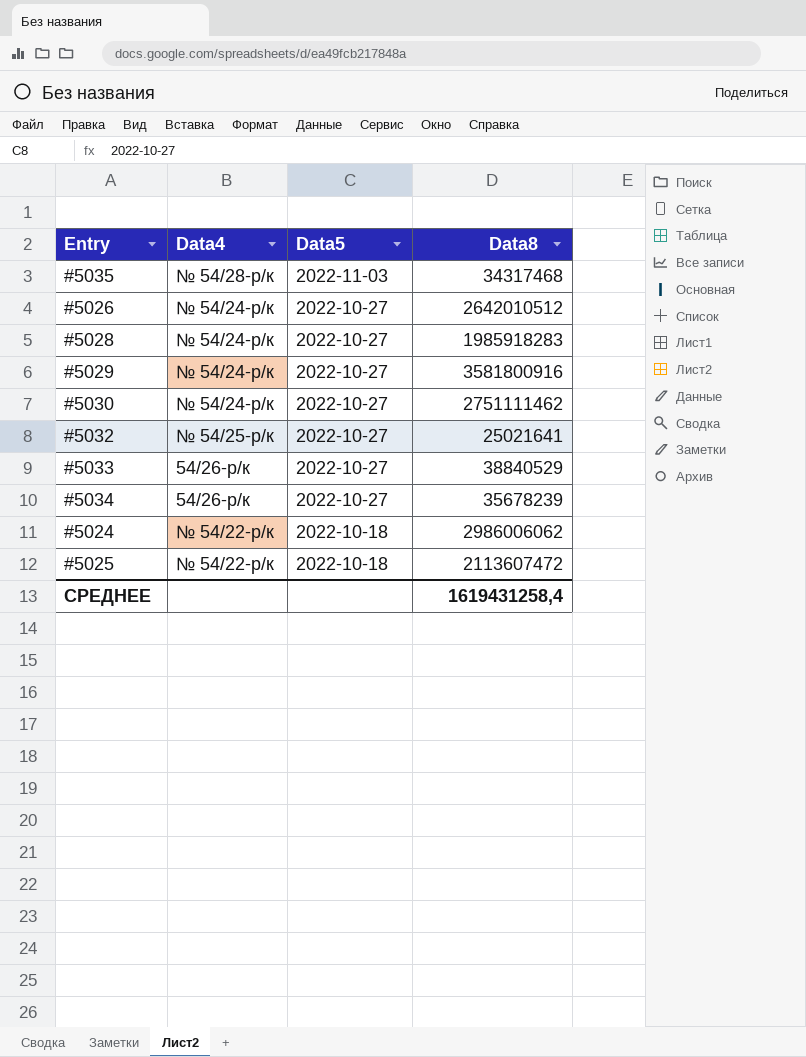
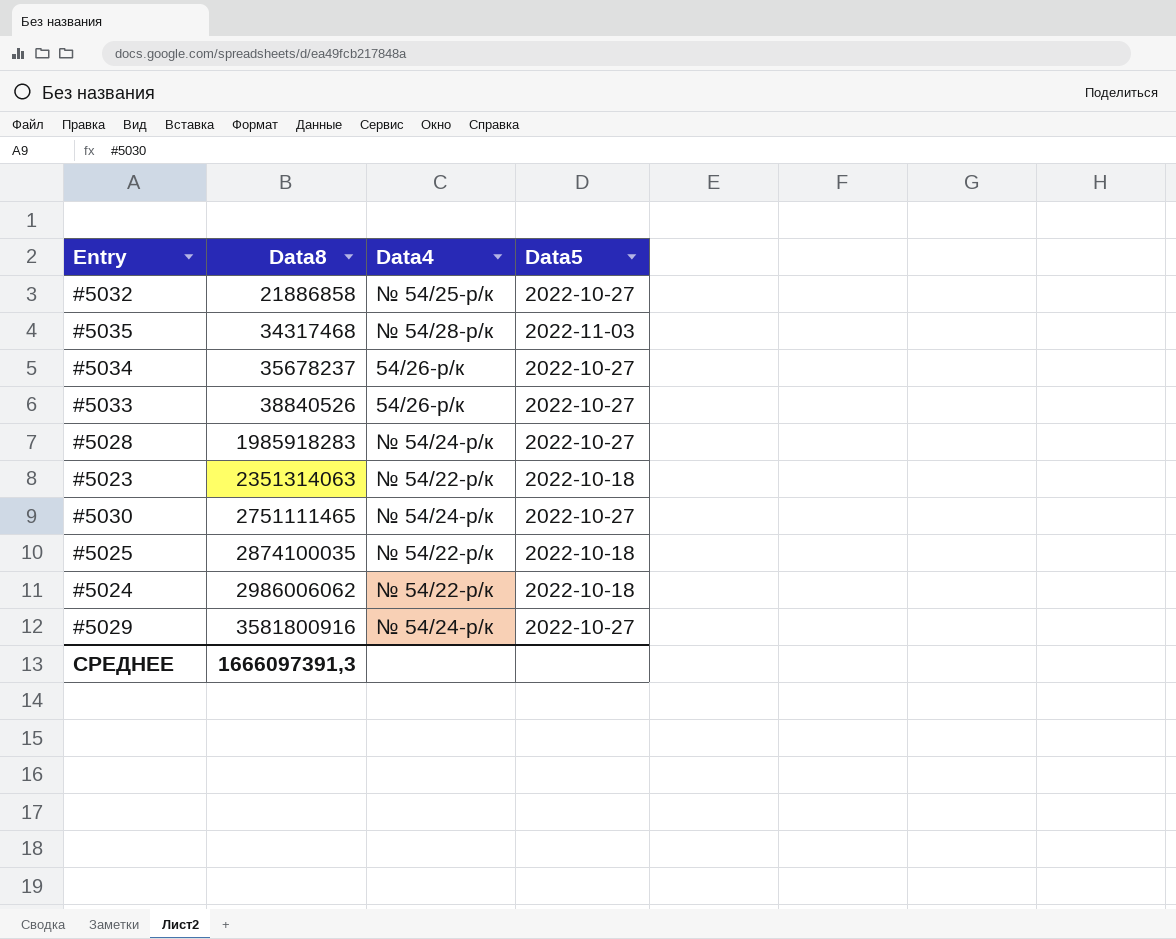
row order: Data5 descending -> Data8 ascending
column Data8 | position: 4 -> 2
row #5026: № 54/24-р/к | 2022-10-27 | 2642010512 -> none
#5032 | Data8: 25021641 -> 21886858
#5034 | Data8: 35678239 -> 35678237
#5033 | Data8: 38840529 -> 38840526
row #5023: none -> 2351314063 | № 54/22-р/к | 2022-10-18
#5030 | Data8: 2751111462 -> 2751111465
#5025 | Data8: 2113607472 -> 2874100035
СРЕДНЕЕ | Data8: 1619431258,4 -> 1666097391,3

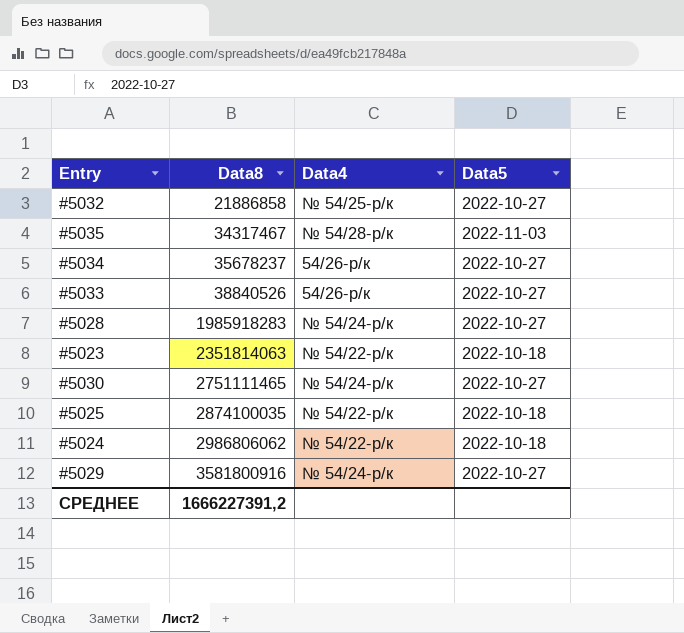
#5035 | Data8: 34317468 -> 34317467
#5023 | Data8: 2351314063 -> 2351814063
#5024 | Data8: 2986006062 -> 2986806062
СРЕДНЕЕ | Data8: 1666097391,3 -> 1666227391,2

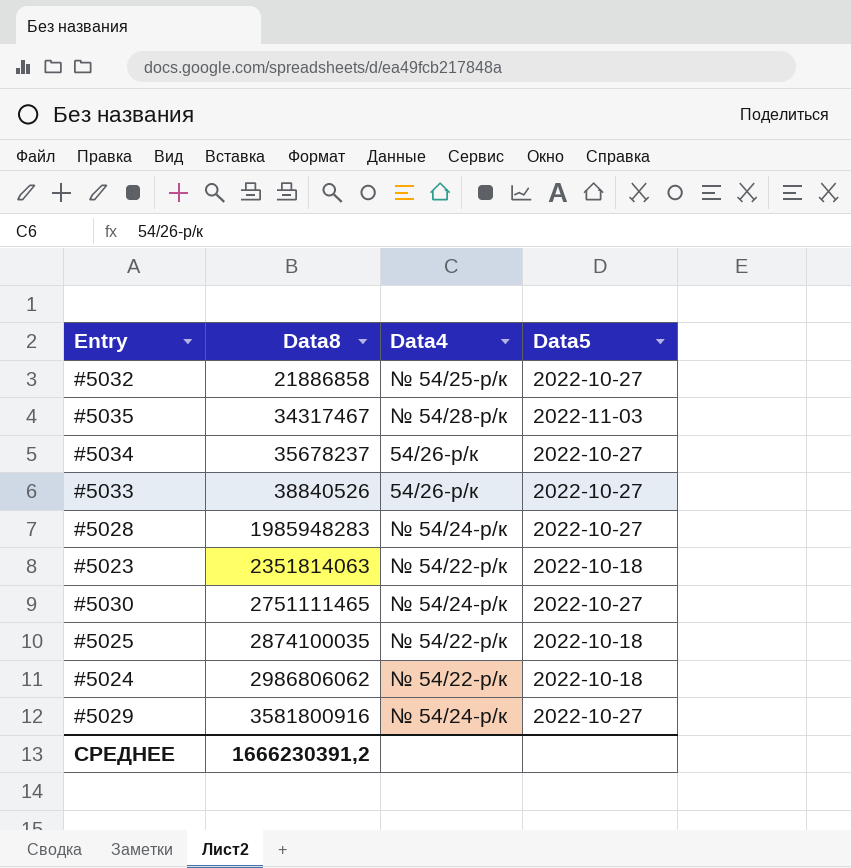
#5028 | Data8: 1985918283 -> 1985948283
СРЕДНЕЕ | Data8: 1666227391,2 -> 1666230391,2

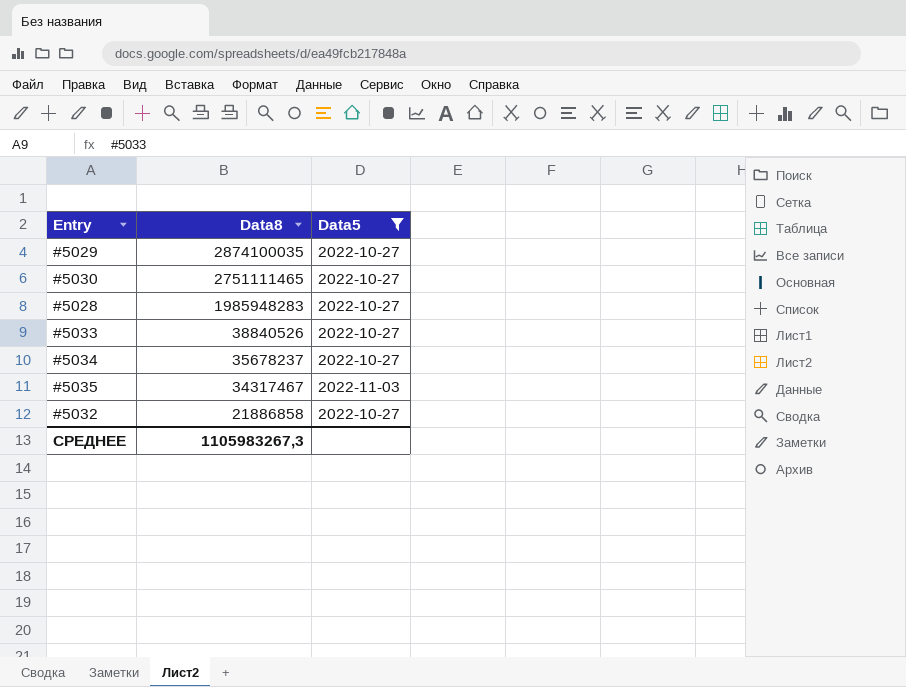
filter: none -> Data5 != 2022-10-18
row order: Data8 ascending -> Data8 descending
column Data4 | position: 3 -> none
#5029 | Data8: 3581800916 -> 2874100035
СРЕДНЕЕ | Data8: 1666230391,2 -> 1105983267,3

